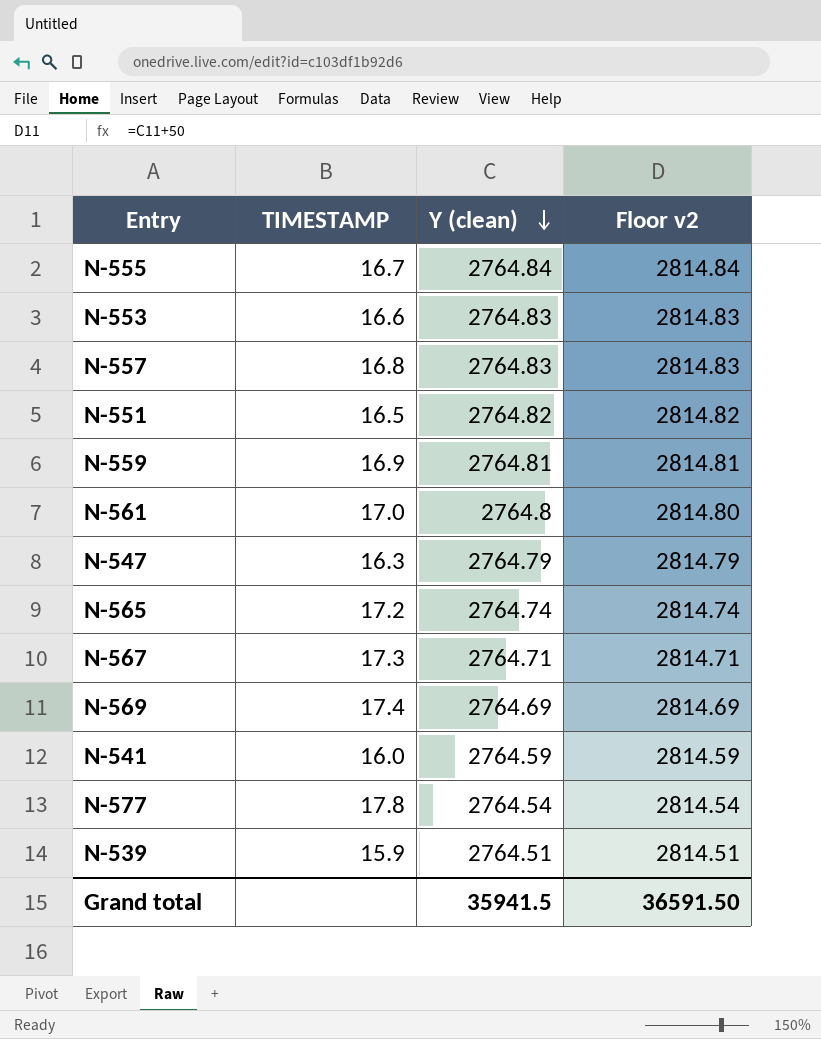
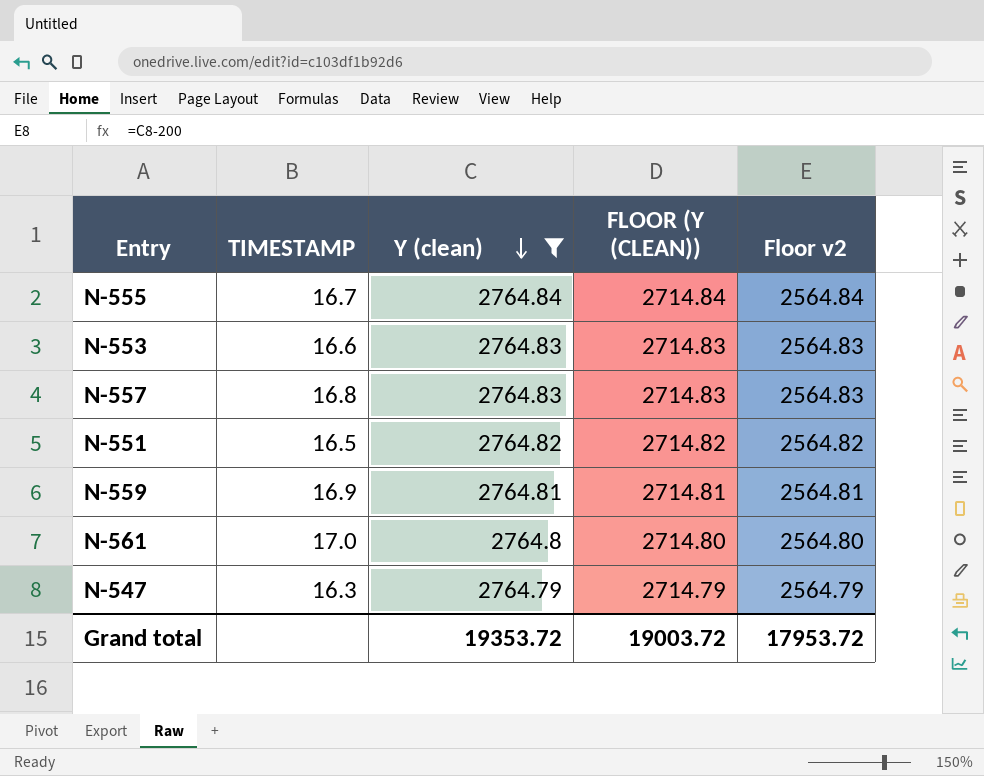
filter: none -> Y (clean) >= 2764.79
column FLOOR (Y (CLEAN)) | formula: none -> [Y (clean)] - 50
column Floor v2 | formula: [Y (clean)] + 50 -> [Y (clean)] - 200
Grand total | Y (clean): 35941.5 -> 19353.72
Grand total | Floor v2: 36591.50 -> 17953.72

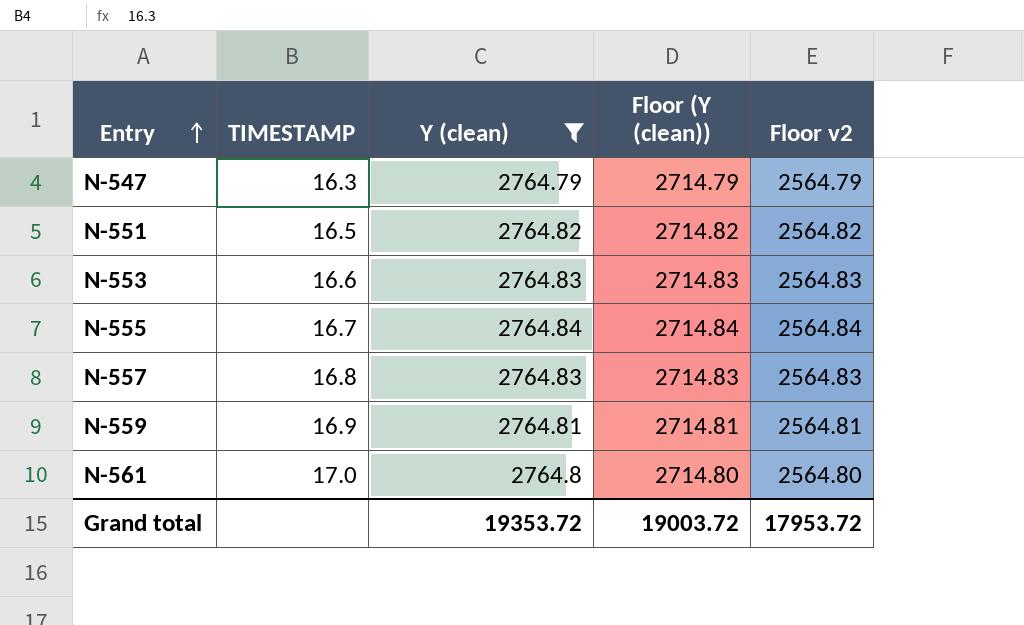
row order: Y (clean) descending -> Entry ascending
column name: FLOOR (Y (CLEAN)) -> Floor (Y (clean))

